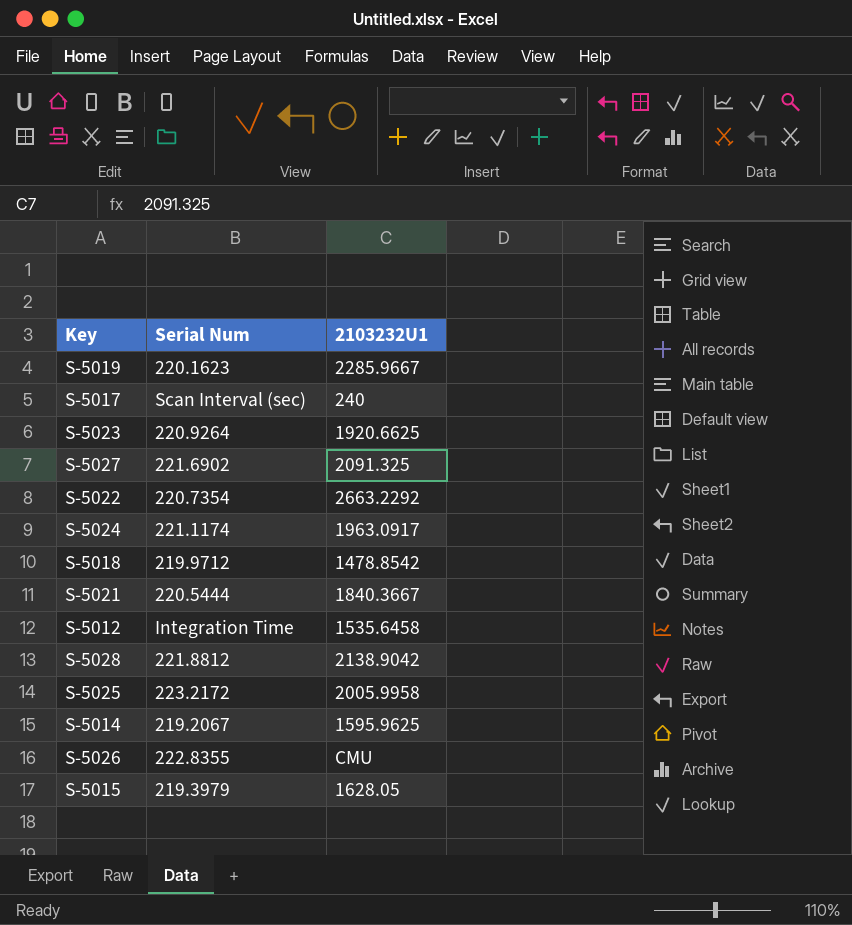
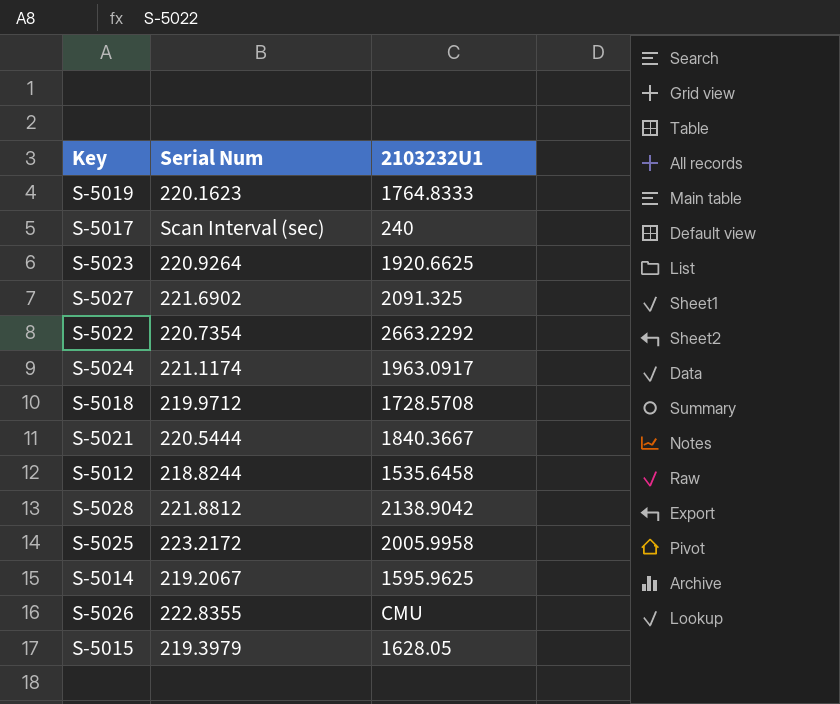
S-5019 | 2103232U1: 2285.9667 -> 1764.8333
S-5018 | 2103232U1: 1478.8542 -> 1728.5708
S-5012 | Serial Num: Integration Time -> 218.8244

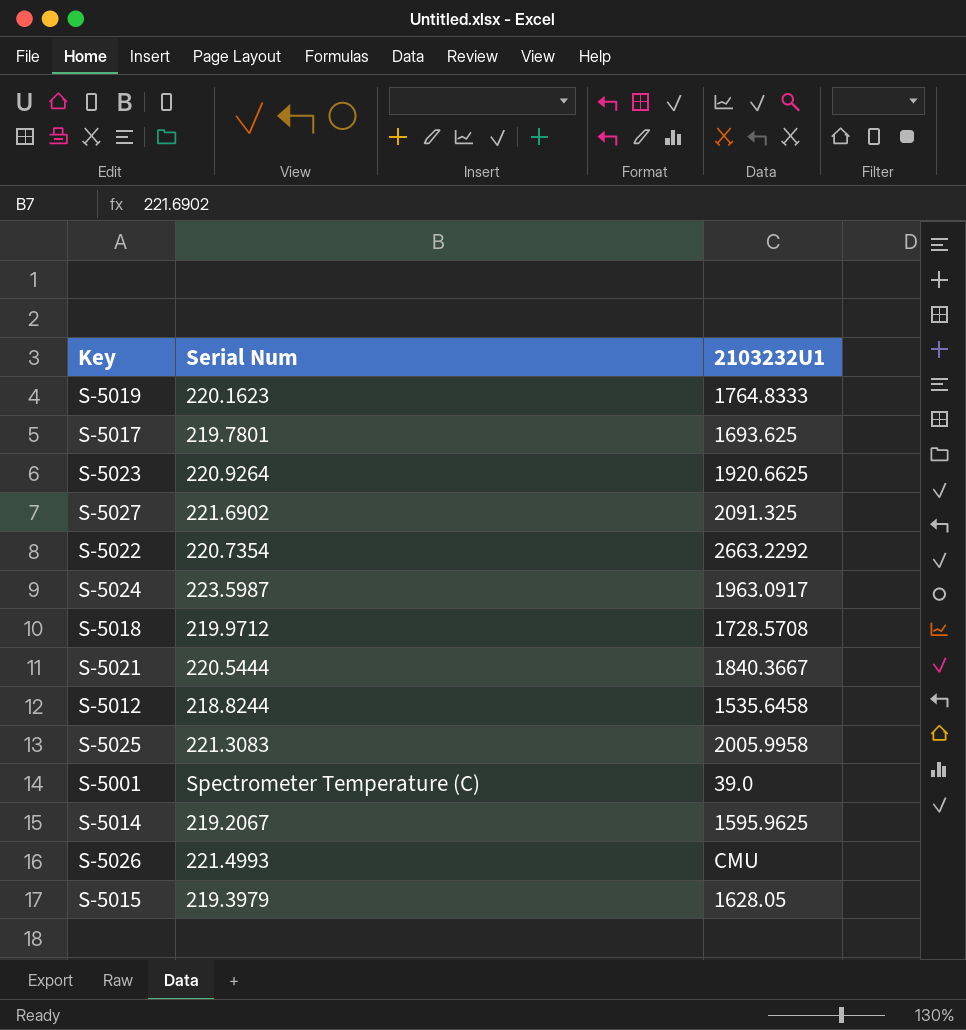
row S-5028: 221.8812 | 2138.9042 -> none
S-5017 | Serial Num: Scan Interval (sec) -> 219.7801
S-5017 | 2103232U1: 240 -> 1693.625
S-5024 | Serial Num: 221.1174 -> 223.5987
S-5025 | Serial Num: 223.2172 -> 221.3083
row S-5001: none -> Spectrometer Temperature (C) | 39.0
S-5026 | Serial Num: 222.8355 -> 221.4993

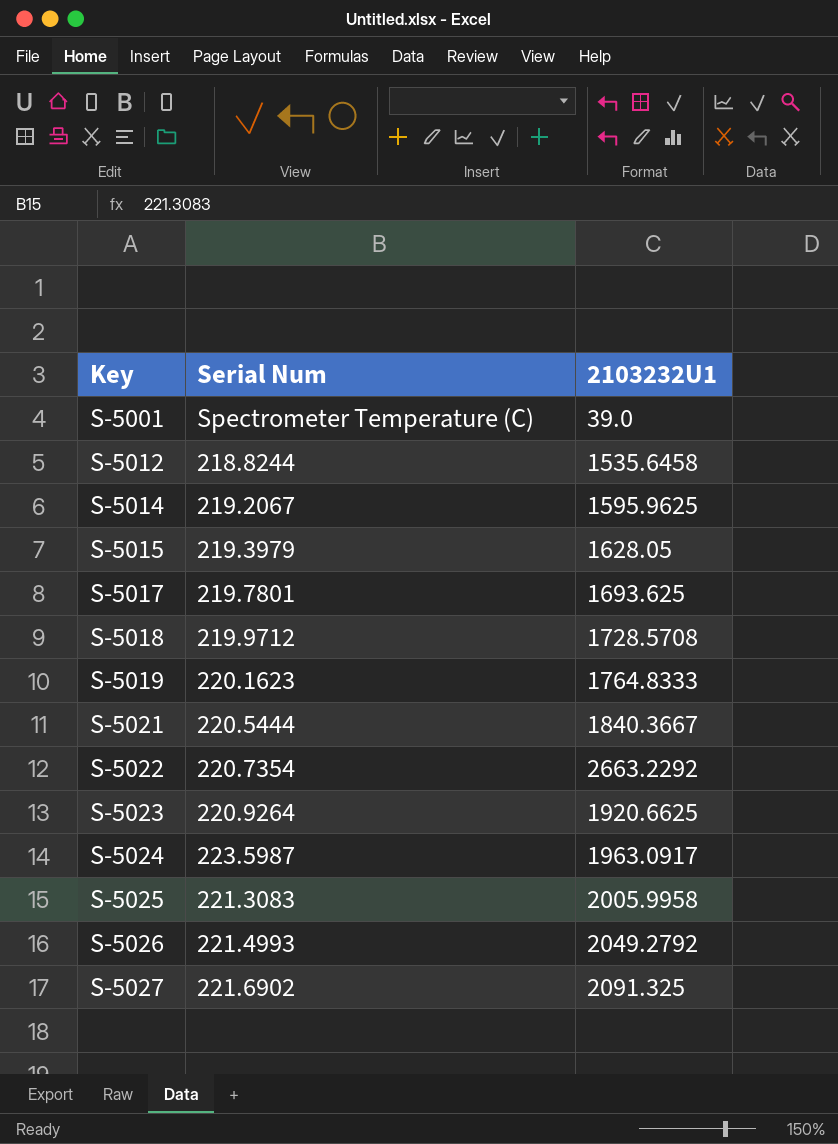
row order: none -> Key ascending
S-5026 | 2103232U1: CMU -> 2049.2792

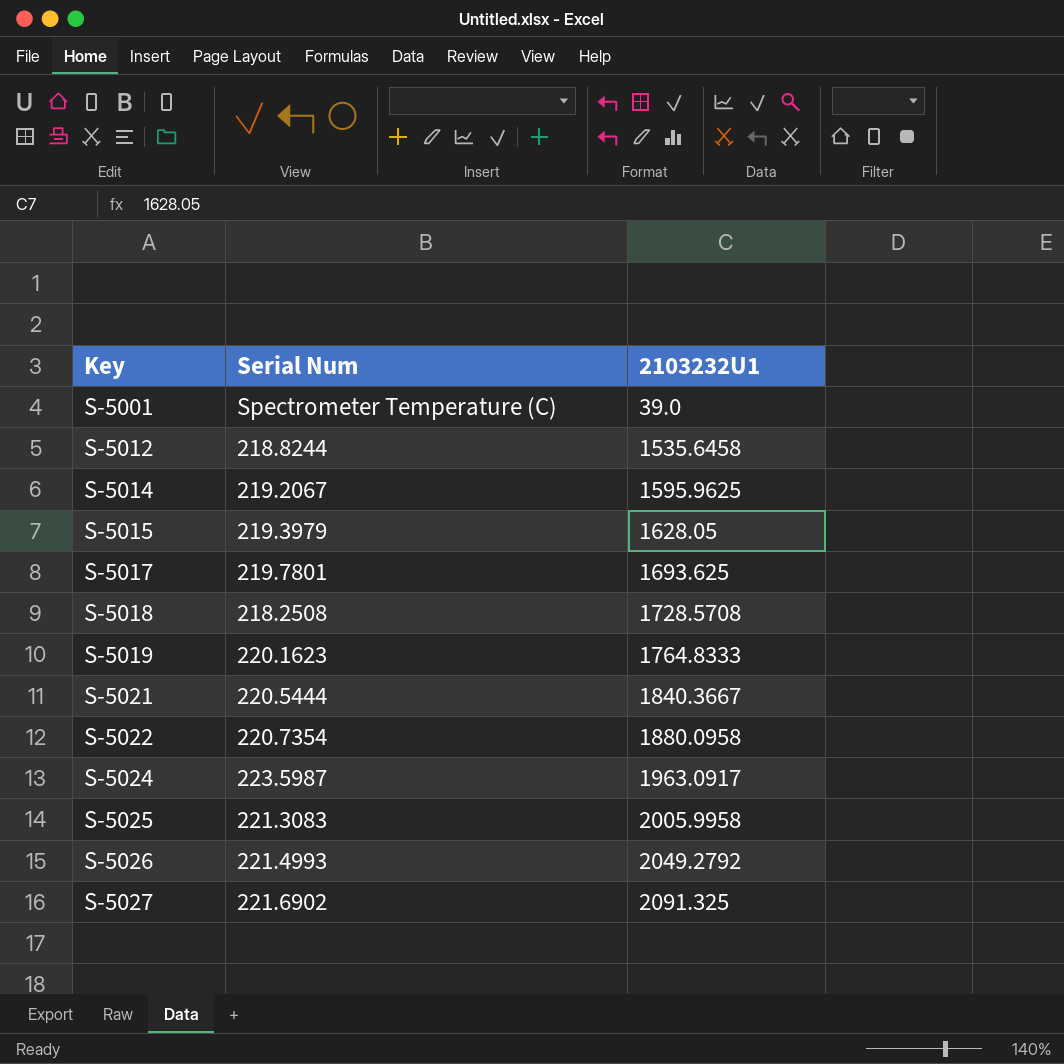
row S-5023: 220.9264 | 1920.6625 -> none
S-5018 | Serial Num: 219.9712 -> 218.2508
S-5022 | 2103232U1: 2663.2292 -> 1880.0958

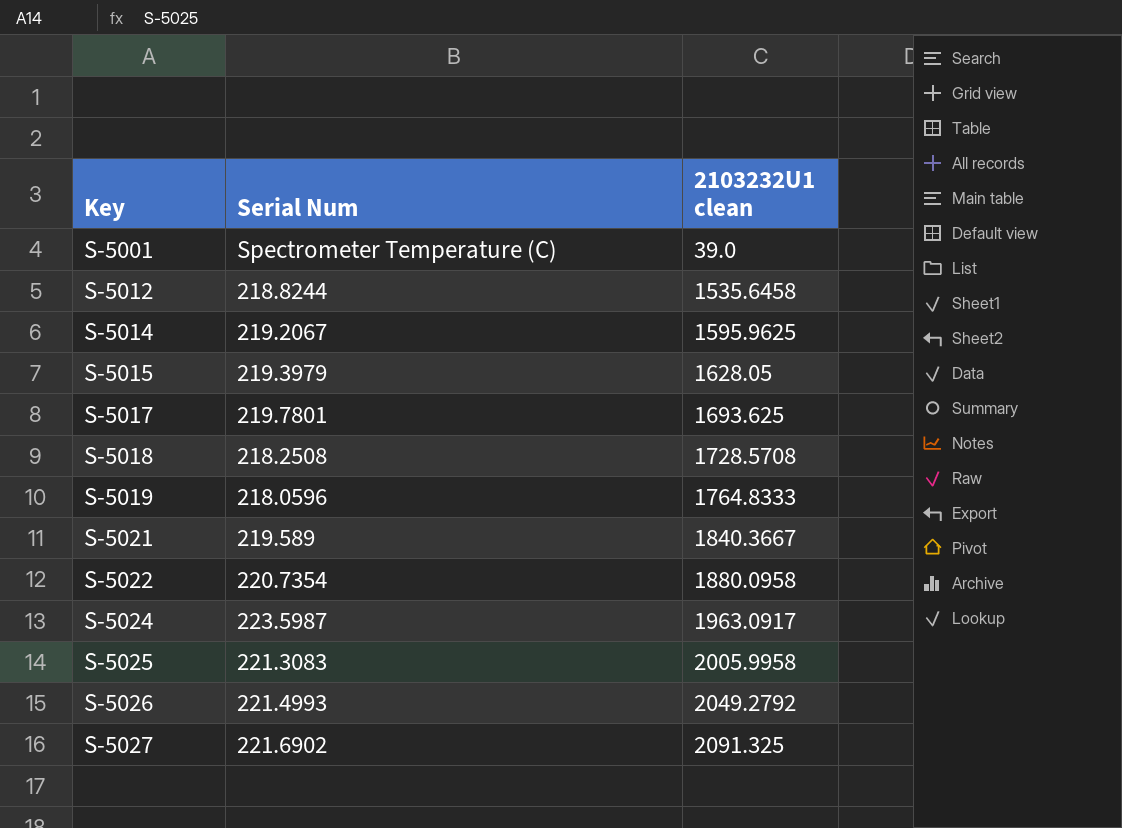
column name: 2103232U1 -> 2103232U1 clean
S-5019 | Serial Num: 220.1623 -> 218.0596
S-5021 | Serial Num: 220.5444 -> 219.589

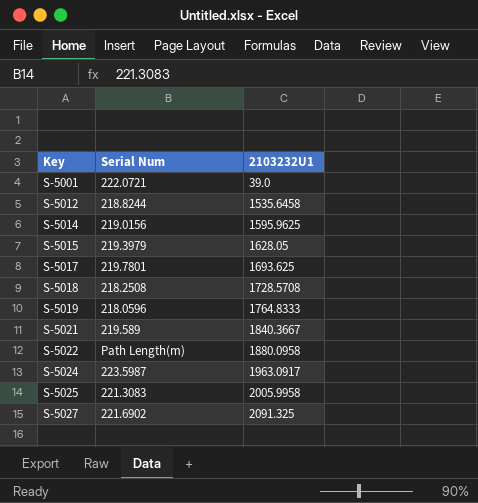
column name: 2103232U1 clean -> 2103232U1
row S-5026: 221.4993 | 2049.2792 -> none
S-5001 | Serial Num: Spectrometer Temperature (C) -> 222.0721
S-5014 | Serial Num: 219.2067 -> 219.0156
S-5022 | Serial Num: 220.7354 -> Path Length(m)

